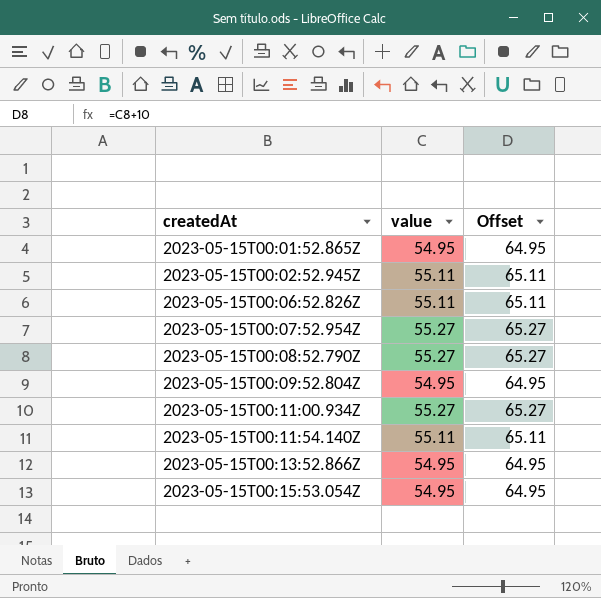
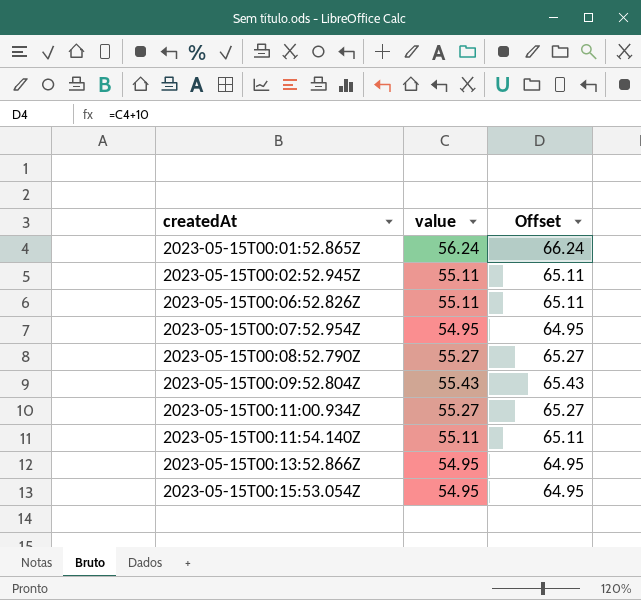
2023-05-15T00:01:52.865Z | value: 54.95 -> 56.24
2023-05-15T00:01:52.865Z | Offset: 64.95 -> 66.24
2023-05-15T00:07:52.954Z | value: 55.27 -> 54.95
2023-05-15T00:07:52.954Z | Offset: 65.27 -> 64.95
2023-05-15T00:09:52.804Z | value: 54.95 -> 55.43
2023-05-15T00:09:52.804Z | Offset: 64.95 -> 65.43

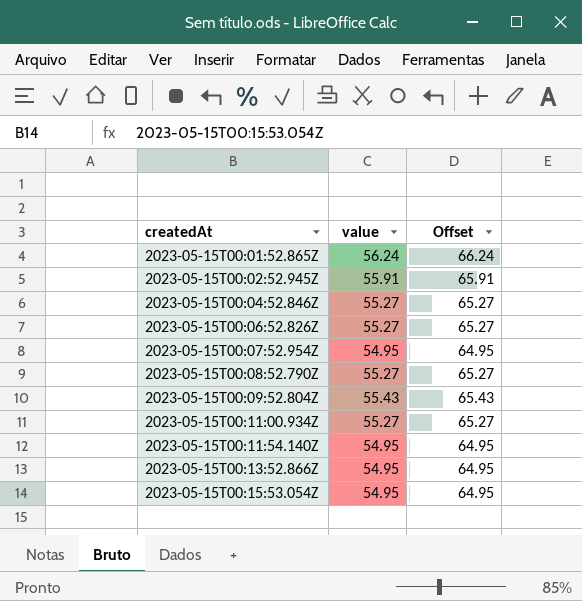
2023-05-15T00:02:52.945Z | value: 55.11 -> 55.91
2023-05-15T00:02:52.945Z | Offset: 65.11 -> 65.91
row 2023-05-15T00:04:52.846Z: none -> 55.27 | 65.27
2023-05-15T00:06:52.826Z | value: 55.11 -> 55.27
2023-05-15T00:06:52.826Z | Offset: 65.11 -> 65.27
2023-05-15T00:11:54.140Z | value: 55.11 -> 54.95
2023-05-15T00:11:54.140Z | Offset: 65.11 -> 64.95

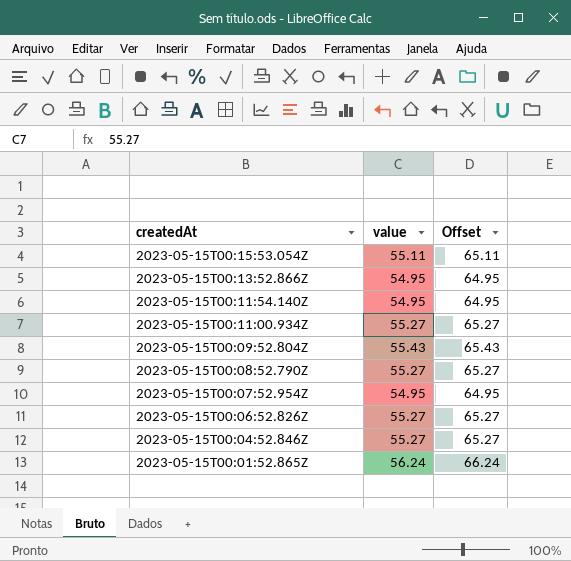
row order: createdAt ascending -> createdAt descending
row 2023-05-15T00:02:52.945Z: 55.91 | 65.91 -> none
2023-05-15T00:15:53.054Z | value: 54.95 -> 55.11
2023-05-15T00:15:53.054Z | Offset: 64.95 -> 65.11

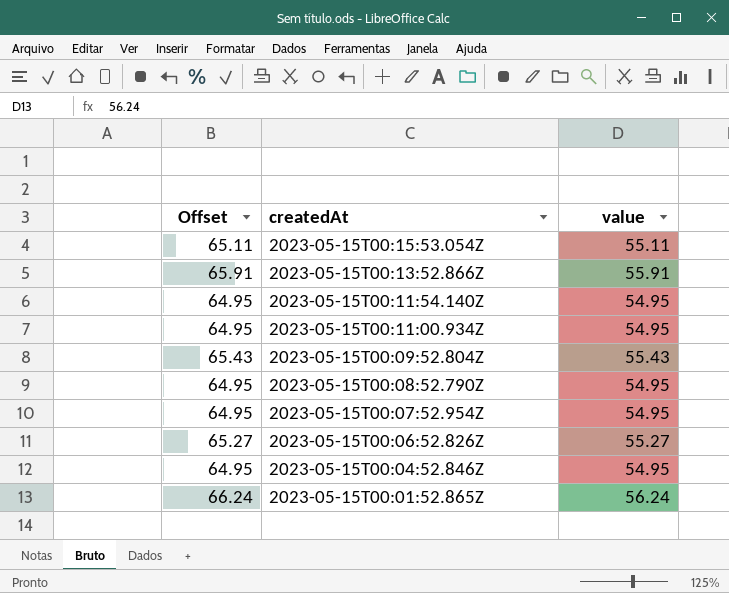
column Offset | position: 3 -> 1
2023-05-15T00:13:52.866Z | Offset: 64.95 -> 65.91
2023-05-15T00:13:52.866Z | value: 54.95 -> 55.91
2023-05-15T00:11:00.934Z | Offset: 65.27 -> 64.95
2023-05-15T00:11:00.934Z | value: 55.27 -> 54.95
2023-05-15T00:08:52.790Z | Offset: 65.27 -> 64.95
2023-05-15T00:08:52.790Z | value: 55.27 -> 54.95
2023-05-15T00:04:52.846Z | Offset: 65.27 -> 64.95
2023-05-15T00:04:52.846Z | value: 55.27 -> 54.95

